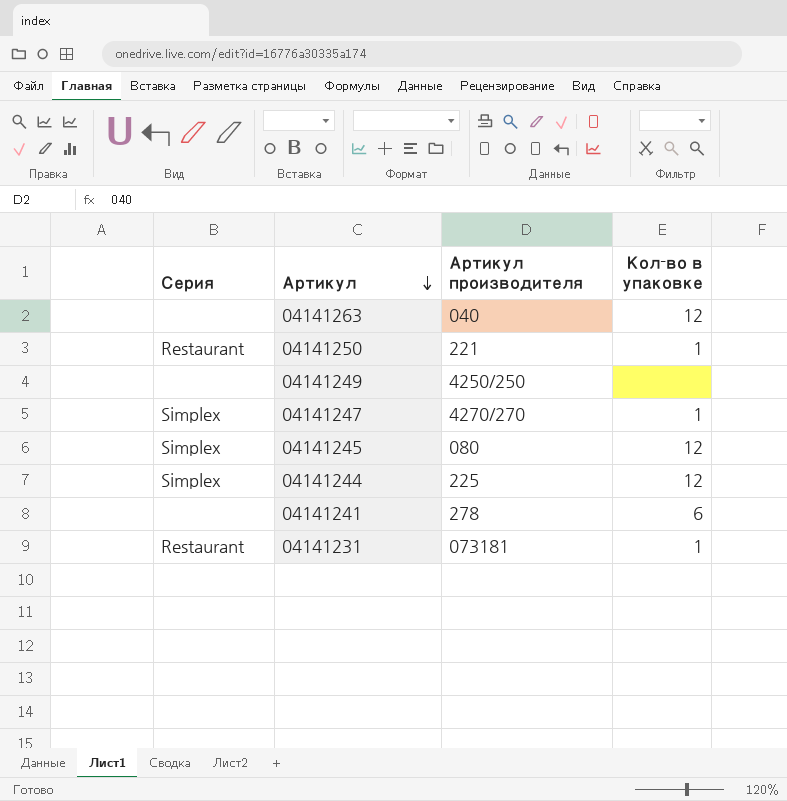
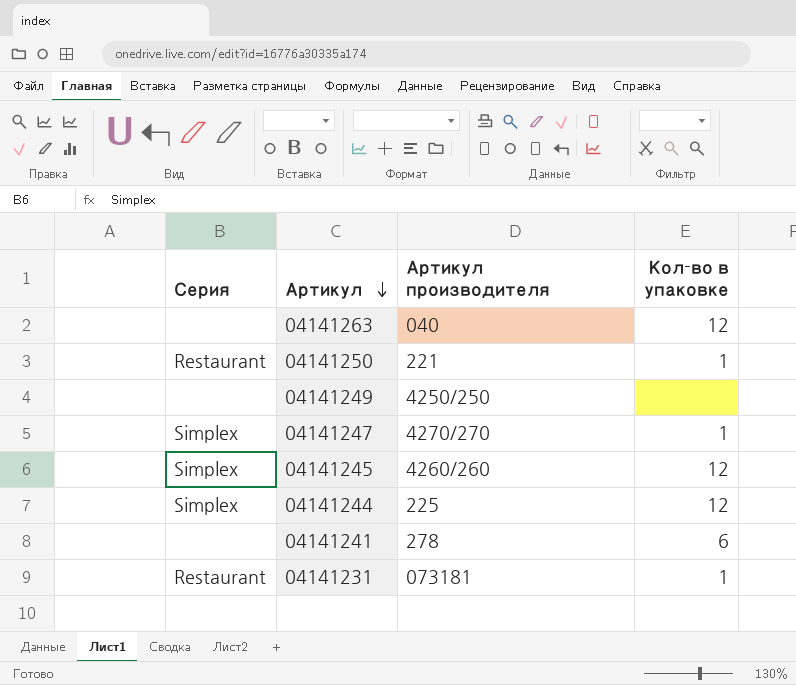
04141245 | Артикул производителя: 080 -> 4260/260

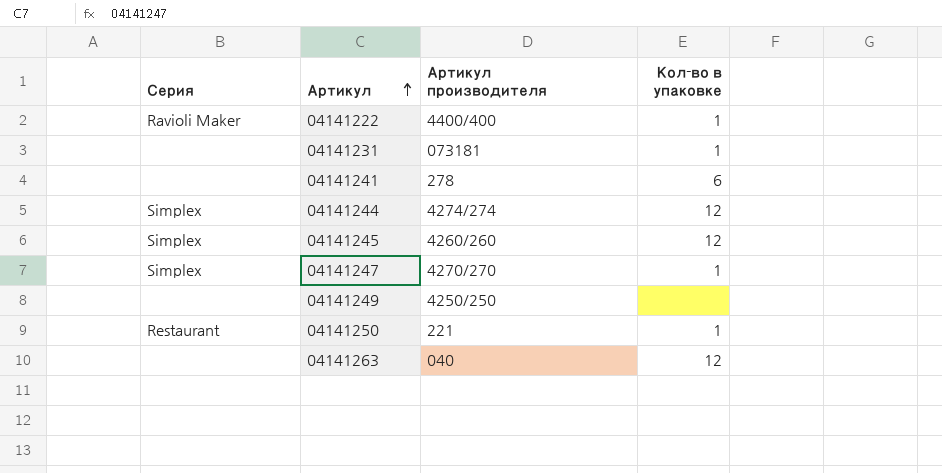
row order: Артикул descending -> Артикул ascending
row 04141222: none -> Ravioli Maker | 4400/400 | 1
04141231 | Серия: Restaurant -> none
04141244 | Артикул производителя: 225 -> 4274/274

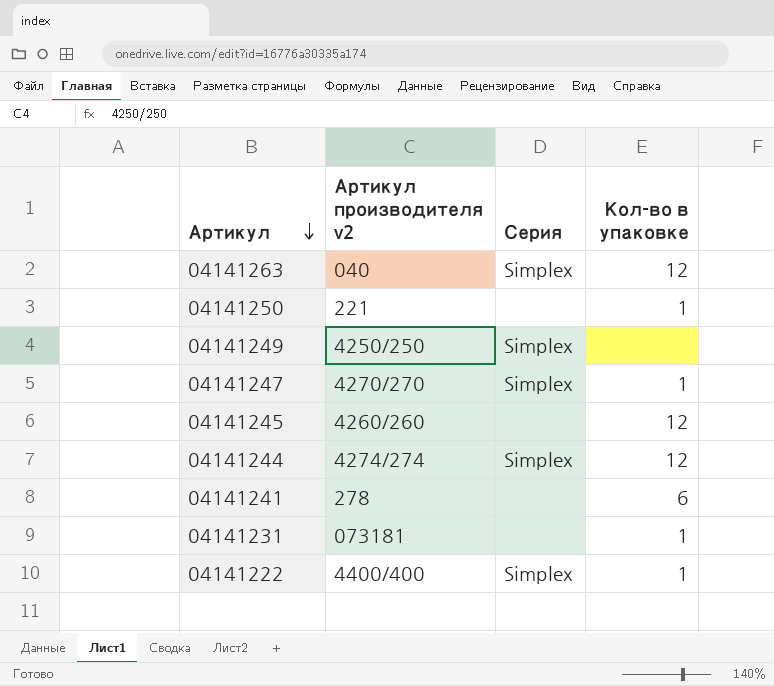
row order: Артикул ascending -> Артикул descending
column name: Артикул производителя -> Артикул производителя v2
column Серия | position: 1 -> 3
04141263 | Серия: none -> Simplex
04141250 | Серия: Restaurant -> none
04141249 | Серия: none -> Simplex
04141245 | Серия: Simplex -> none
04141222 | Серия: Ravioli Maker -> Simplex

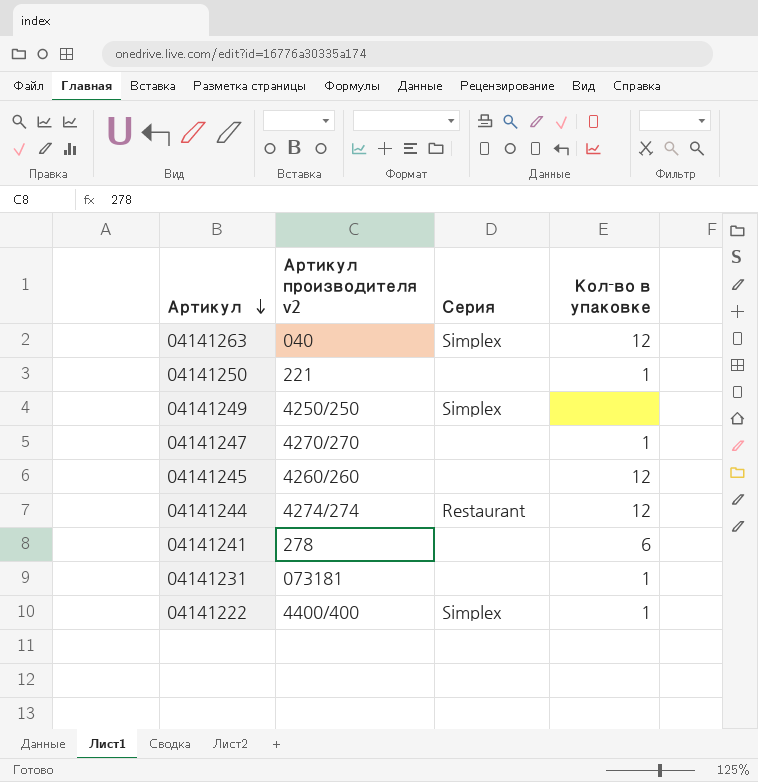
04141247 | Серия: Simplex -> none
04141244 | Серия: Simplex -> Restaurant

